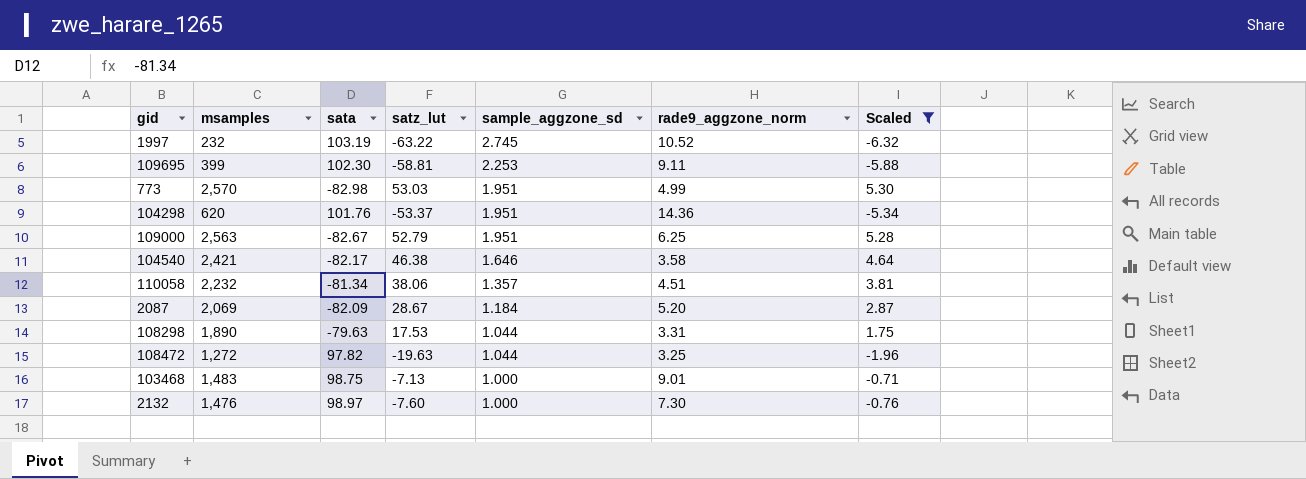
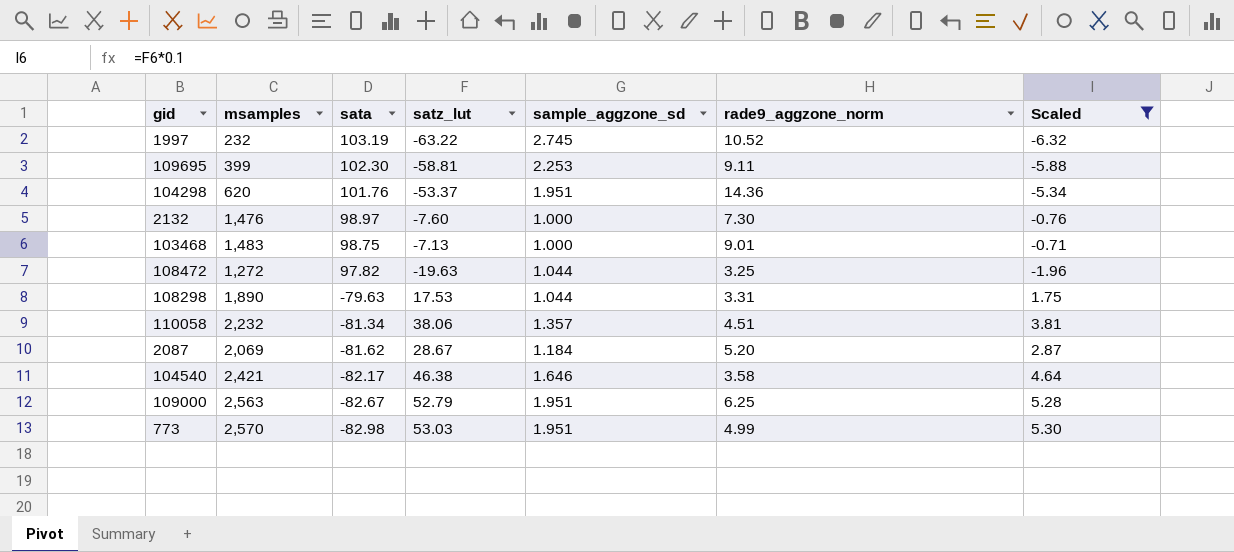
row order: sample_aggzone_sd descending -> sata descending
2087 | sata: -82.09 -> -81.62

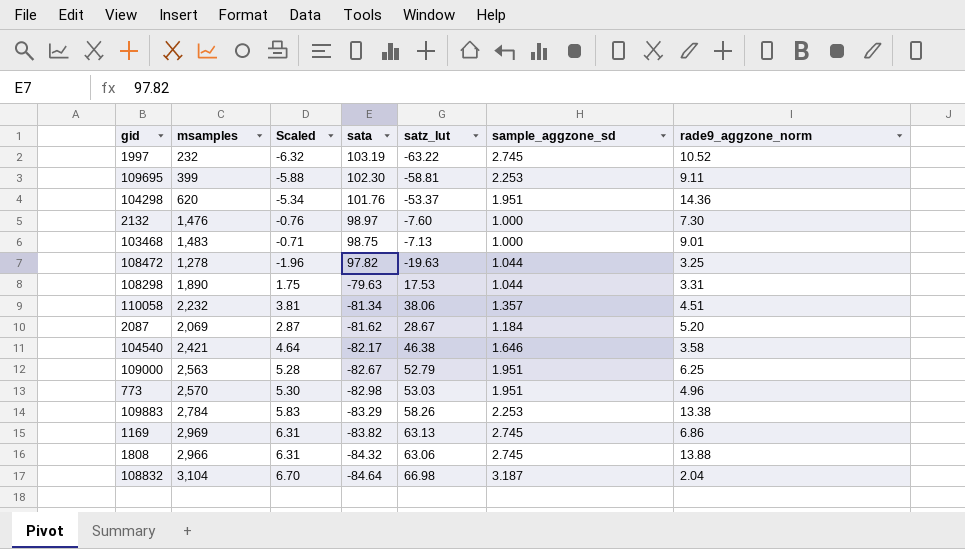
filter: Scaled <= 5.30 -> none
column Scaled | position: 7 -> 3
108472 | msamples: 1,272 -> 1,278
773 | rade9_aggzone_norm: 4.99 -> 4.96

